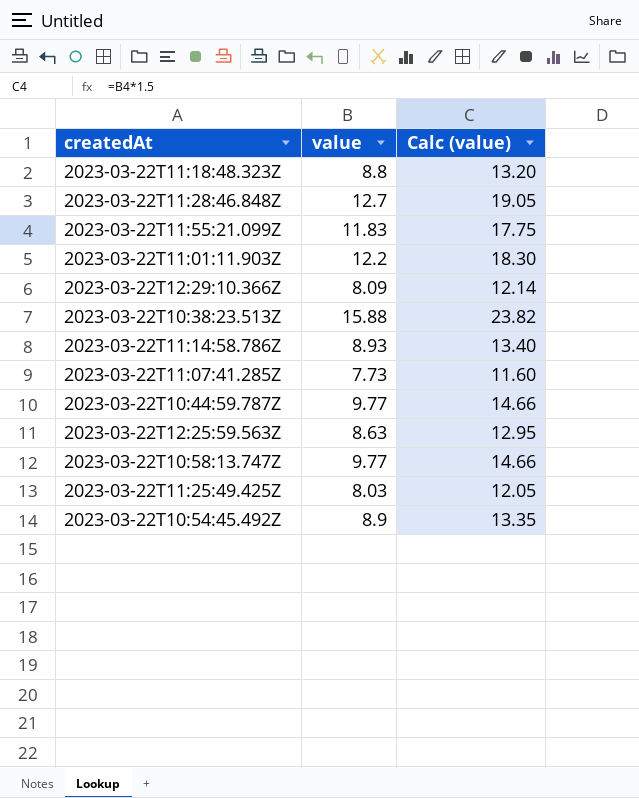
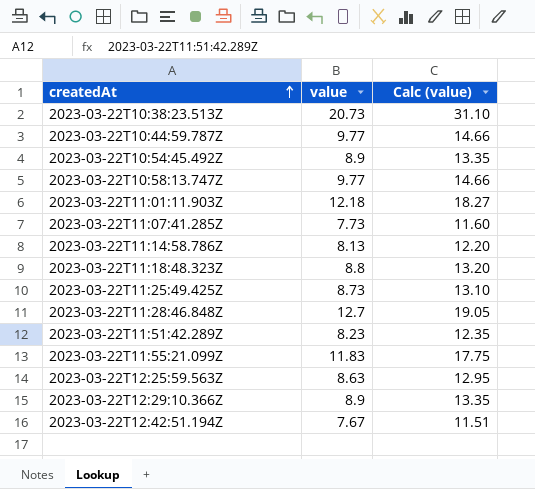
row order: none -> createdAt ascending
2023-03-22T10:38:23.513Z | value: 15.88 -> 20.73
2023-03-22T10:38:23.513Z | Calc (value): 23.82 -> 31.10
2023-03-22T11:01:11.903Z | value: 12.2 -> 12.18
2023-03-22T11:01:11.903Z | Calc (value): 18.30 -> 18.27
2023-03-22T11:14:58.786Z | value: 8.93 -> 8.13
2023-03-22T11:14:58.786Z | Calc (value): 13.40 -> 12.20
2023-03-22T11:25:49.425Z | value: 8.03 -> 8.73
2023-03-22T11:25:49.425Z | Calc (value): 12.05 -> 13.10
row 2023-03-22T11:51:42.289Z: none -> 8.23 | 12.35
2023-03-22T12:29:10.366Z | value: 8.09 -> 8.9
2023-03-22T12:29:10.366Z | Calc (value): 12.14 -> 13.35
row 2023-03-22T12:42:51.194Z: none -> 7.67 | 11.51

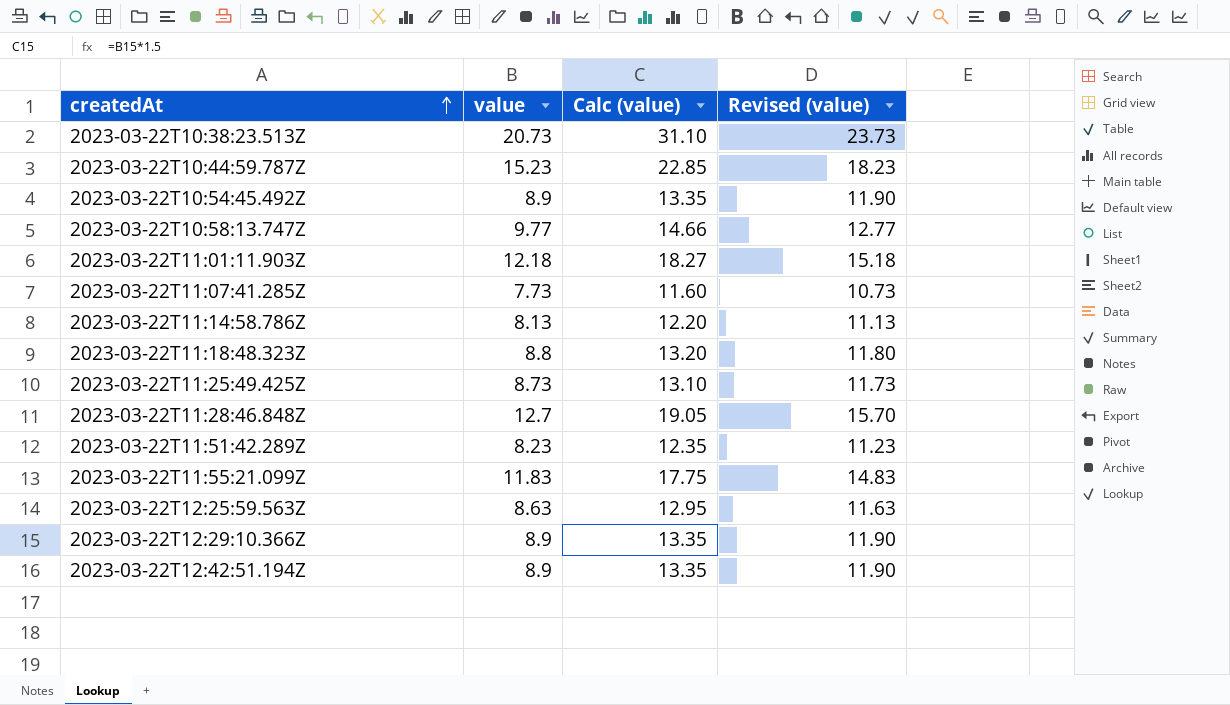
column Revised (value) | formula: none -> [value] + 3
2023-03-22T10:44:59.787Z | value: 9.77 -> 15.23
2023-03-22T10:44:59.787Z | Calc (value): 14.66 -> 22.85
2023-03-22T12:42:51.194Z | value: 7.67 -> 8.9
2023-03-22T12:42:51.194Z | Calc (value): 11.51 -> 13.35

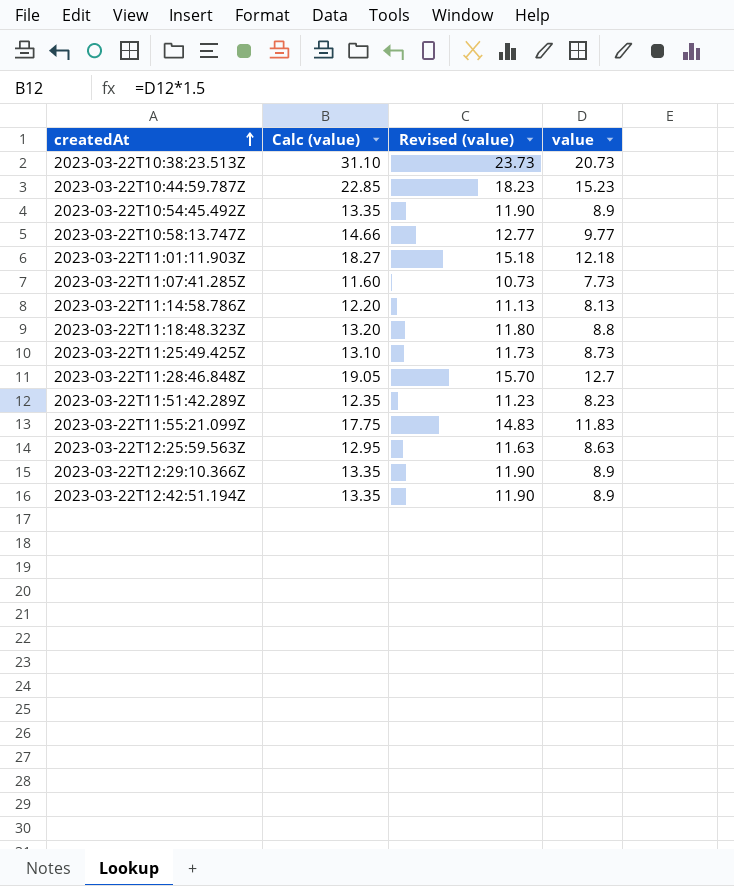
column value | position: 2 -> 4

